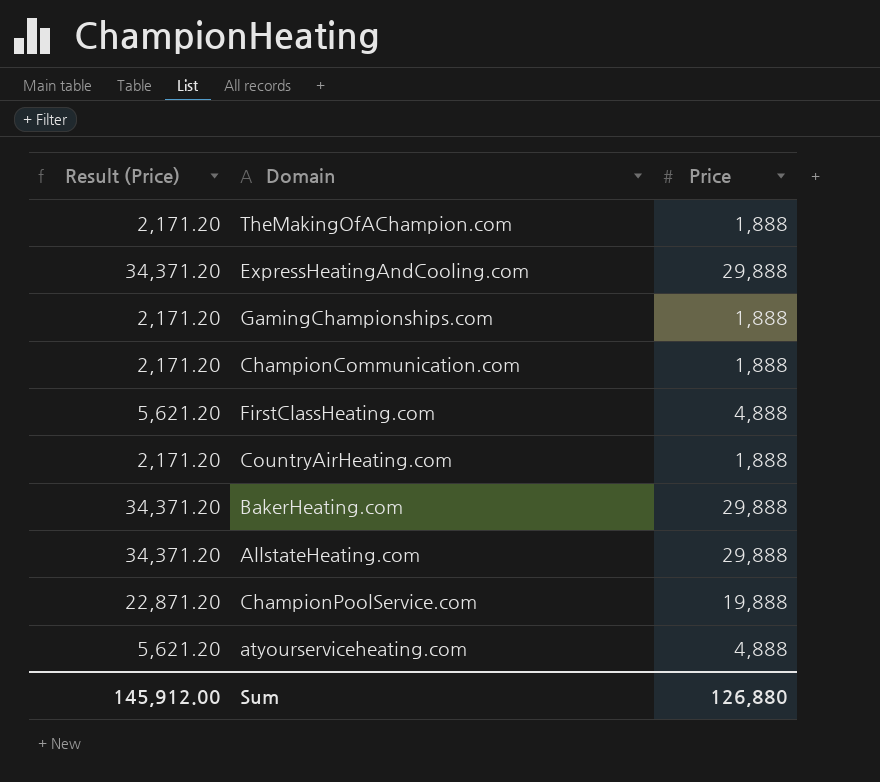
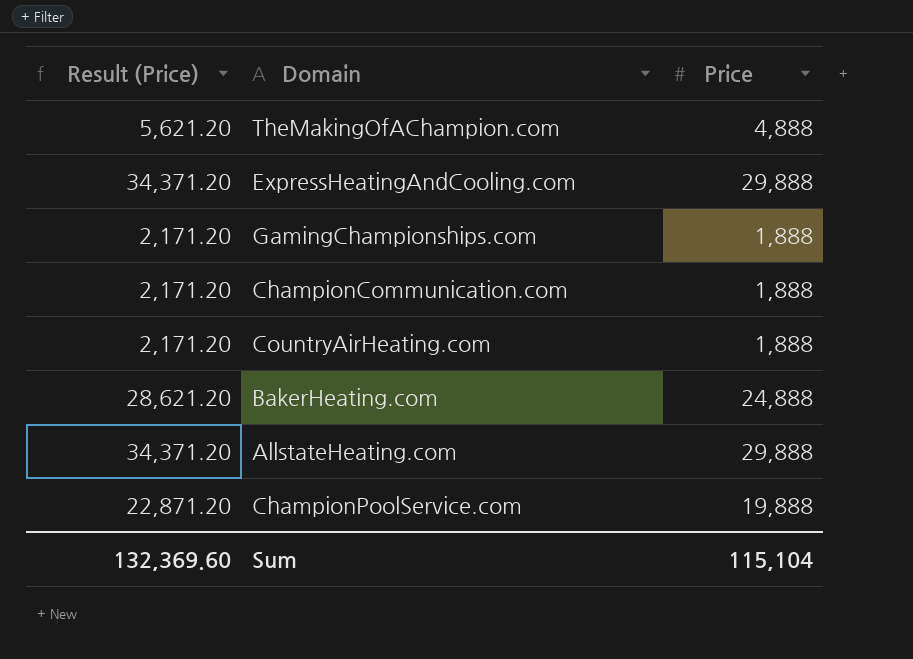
row FirstClassHeating.com: 5,621.20 | 4,888 -> none
row atyourserviceheating.com: 5,621.20 | 4,888 -> none
TheMakingOfAChampion.com | Result (Price): 2,171.20 -> 5,621.20
TheMakingOfAChampion.com | Price: 1,888 -> 4,888
BakerHeating.com | Result (Price): 34,371.20 -> 28,621.20
BakerHeating.com | Price: 29,888 -> 24,888
Sum | Result (Price): 145,912.00 -> 132,369.60
Sum | Price: 126,880 -> 115,104

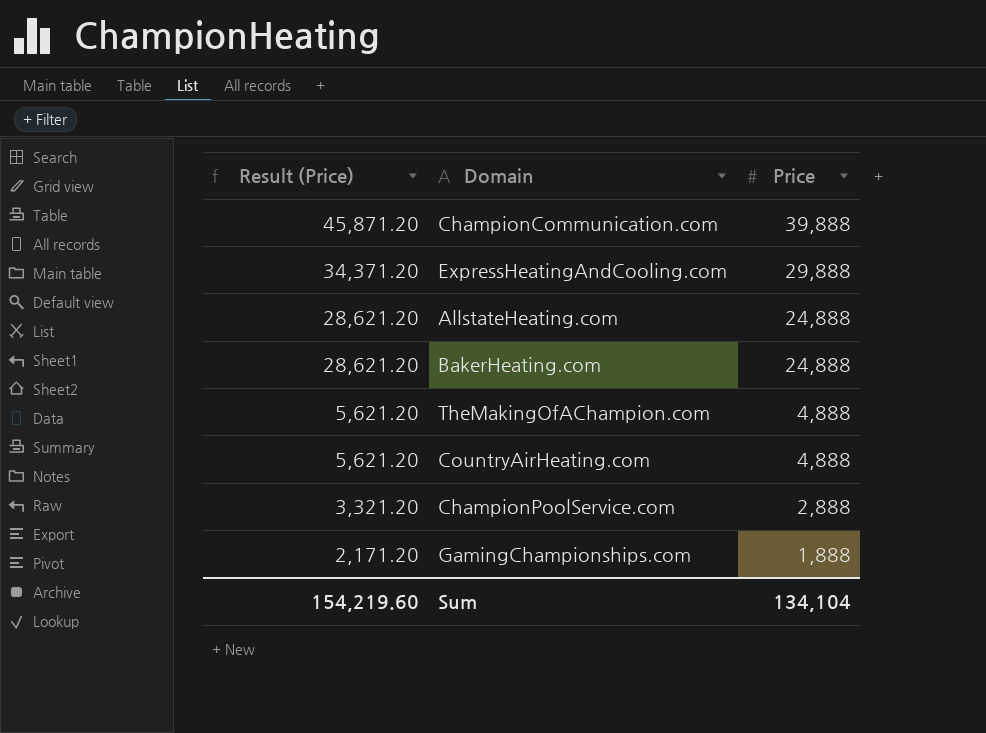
row order: none -> Result (Price) descending
ChampionCommunication.com | Result (Price): 2,171.20 -> 45,871.20
ChampionCommunication.com | Price: 1,888 -> 39,888
AllstateHeating.com | Result (Price): 34,371.20 -> 28,621.20
AllstateHeating.com | Price: 29,888 -> 24,888
CountryAirHeating.com | Result (Price): 2,171.20 -> 5,621.20
CountryAirHeating.com | Price: 1,888 -> 4,888
ChampionPoolService.com | Result (Price): 22,871.20 -> 3,321.20
ChampionPoolService.com | Price: 19,888 -> 2,888
Sum | Result (Price): 132,369.60 -> 154,219.60
Sum | Price: 115,104 -> 134,104

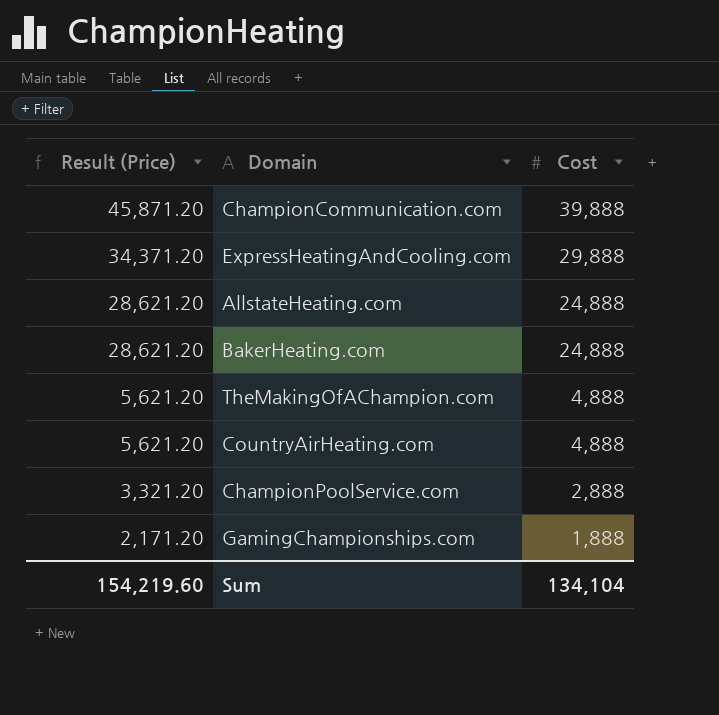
column name: Price -> Cost

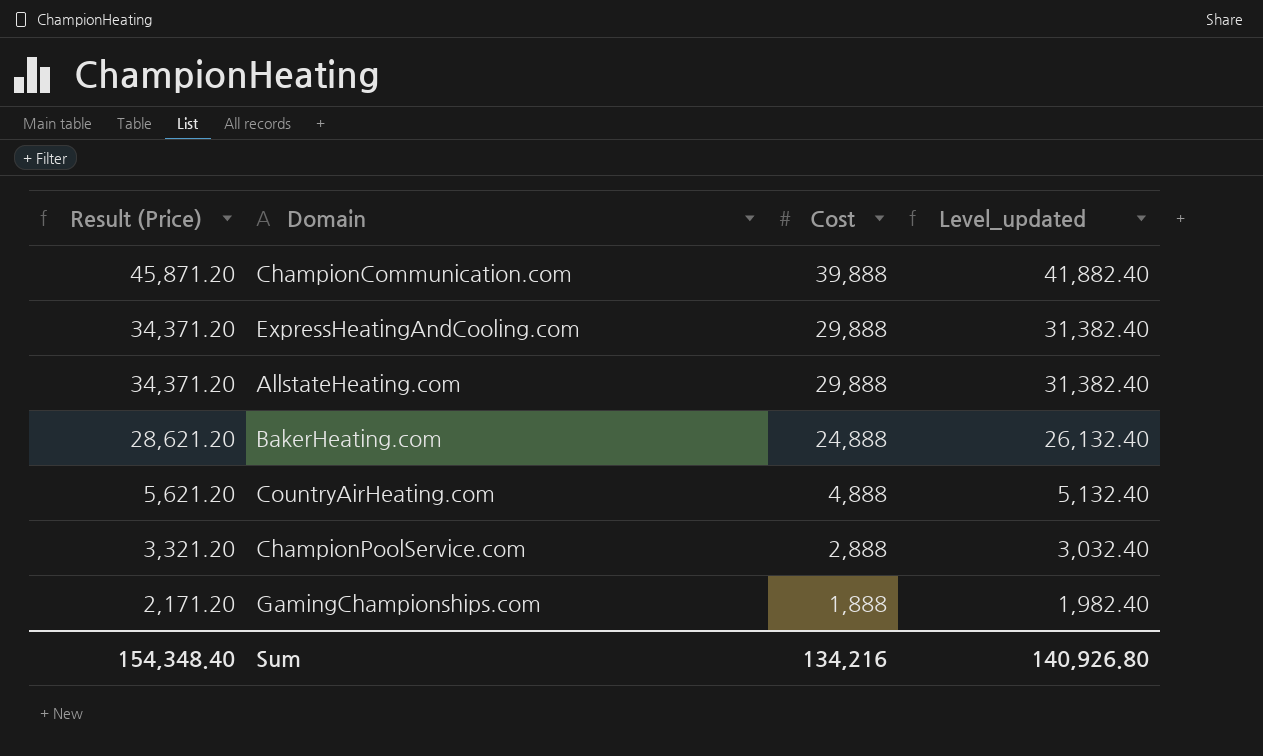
column Level_updated | formula: none -> [Cost] * 1.05
row TheMakingOfAChampion.com: 5,621.20 | 4,888 -> none
AllstateHeating.com | Result (Price): 28,621.20 -> 34,371.20
AllstateHeating.com | Cost: 24,888 -> 29,888
Sum | Result (Price): 154,219.60 -> 154,348.40
Sum | Cost: 134,104 -> 134,216

